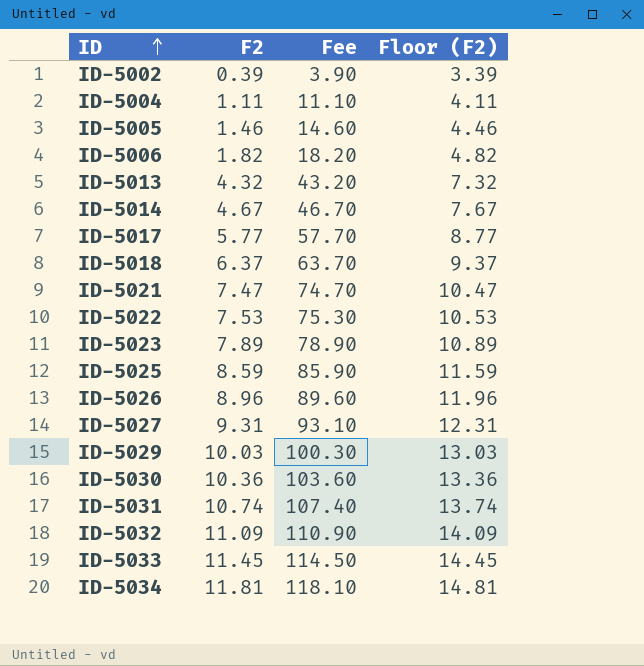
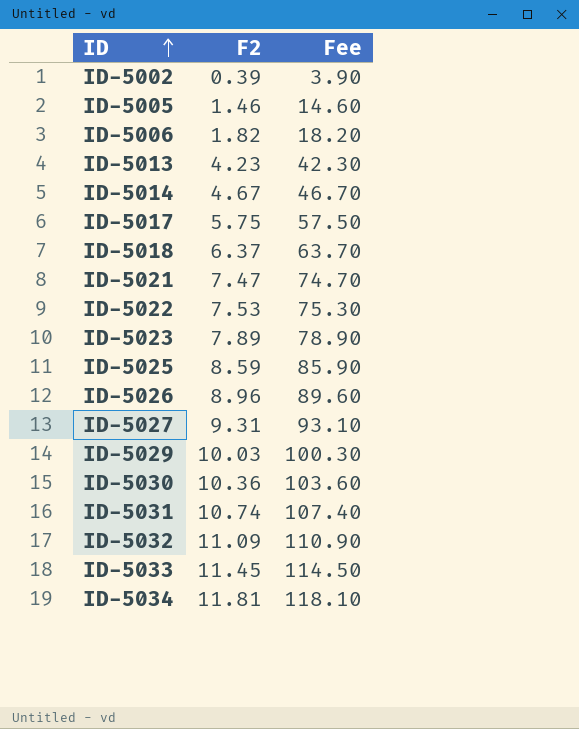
column Floor (F2) | formula: [F2] + 3 -> none
row ID-5004: 1.11 | 11.10 | 4.11 -> none
ID-5013 | F2: 4.32 -> 4.23
ID-5013 | Fee: 43.20 -> 42.30
ID-5017 | F2: 5.77 -> 5.75
ID-5017 | Fee: 57.70 -> 57.50

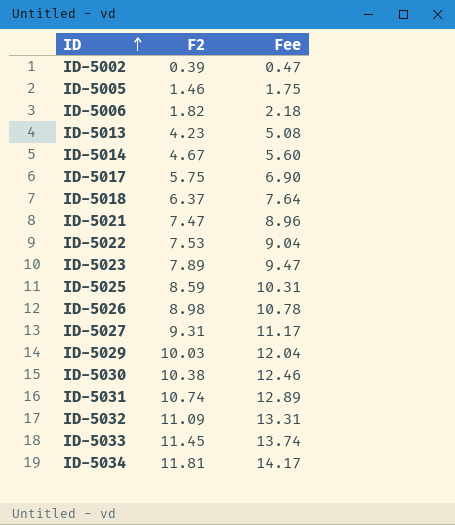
column Fee | formula: [F2] * 10 -> [F2] * 1.2
ID-5026 | F2: 8.96 -> 8.98
ID-5030 | F2: 10.36 -> 10.38

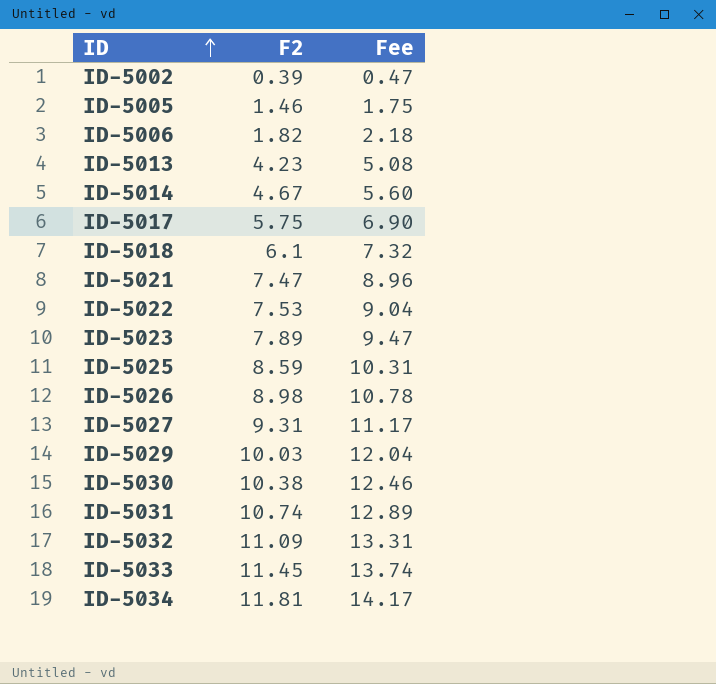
ID-5018 | F2: 6.37 -> 6.1
ID-5018 | Fee: 7.64 -> 7.32

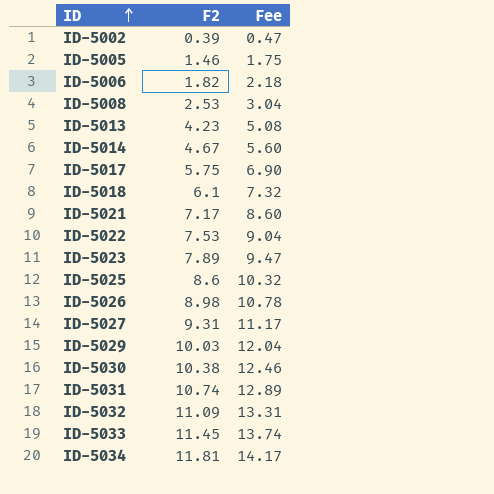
row ID-5008: none -> 2.53 | 3.04
ID-5021 | F2: 7.47 -> 7.17
ID-5021 | Fee: 8.96 -> 8.60
ID-5025 | F2: 8.59 -> 8.6
ID-5025 | Fee: 10.31 -> 10.32

